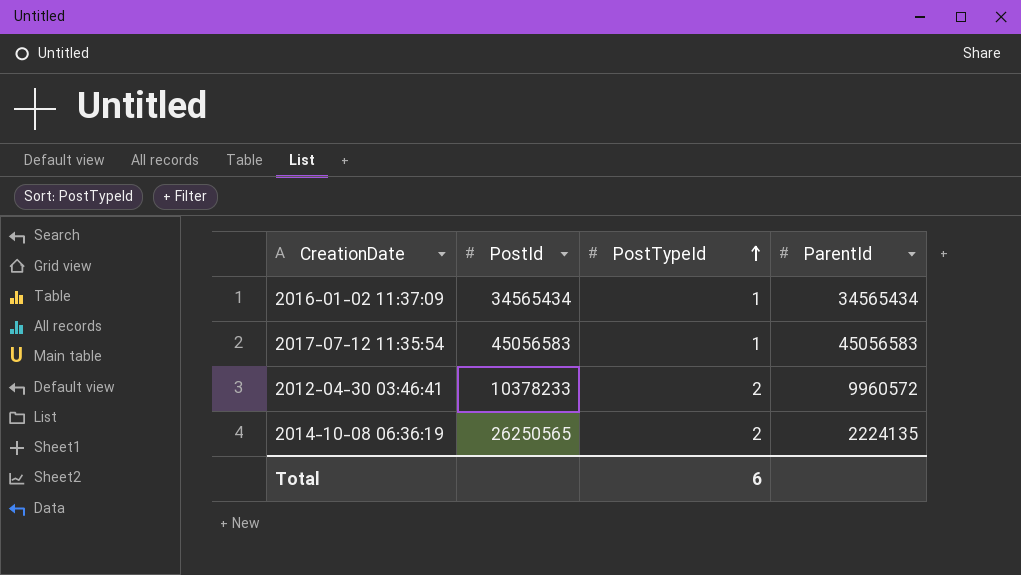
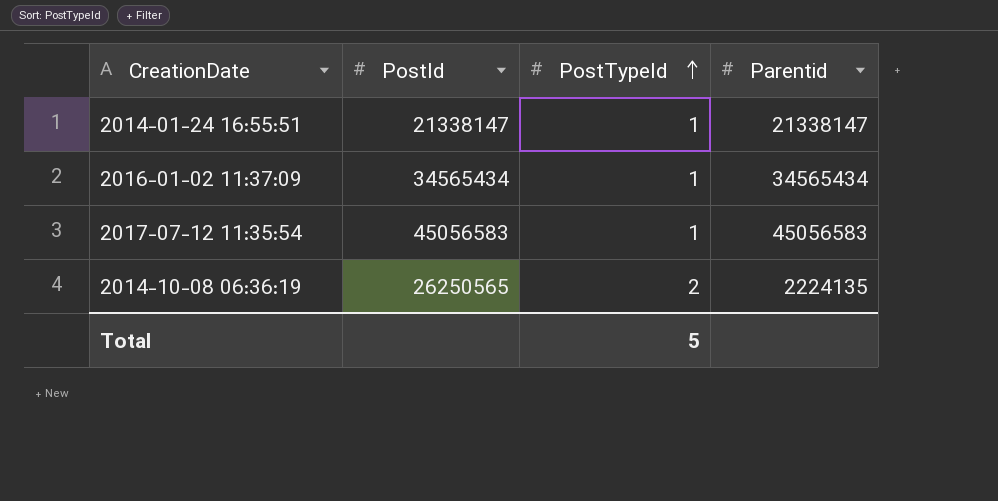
column name: ParentId -> Parentid
row 2012-04-30 03:46:41: 10378233 | 2 | 9960572 -> none
row 2014-01-24 16:55:51: none -> 21338147 | 1 | 21338147
Total | PostTypeId: 6 -> 5

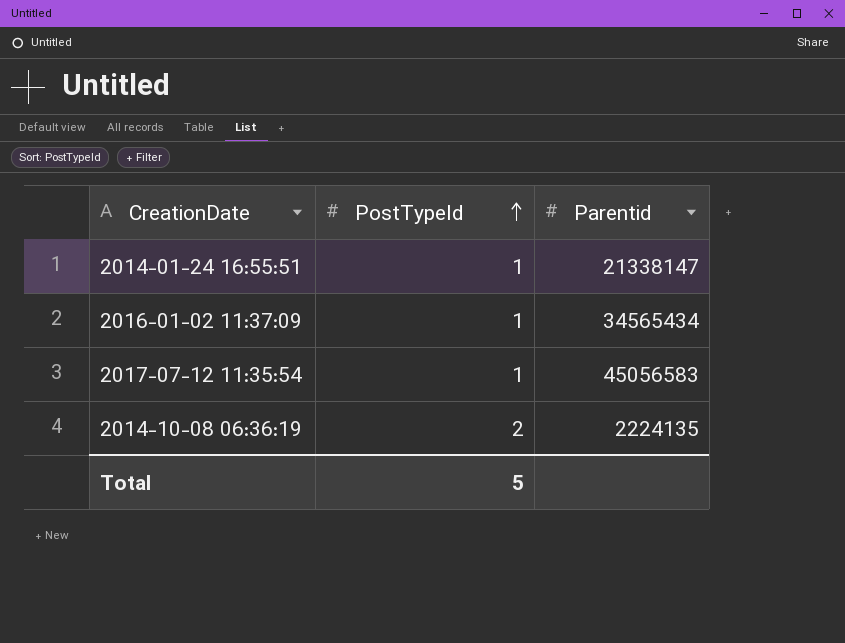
column PostId | position: 2 -> none

